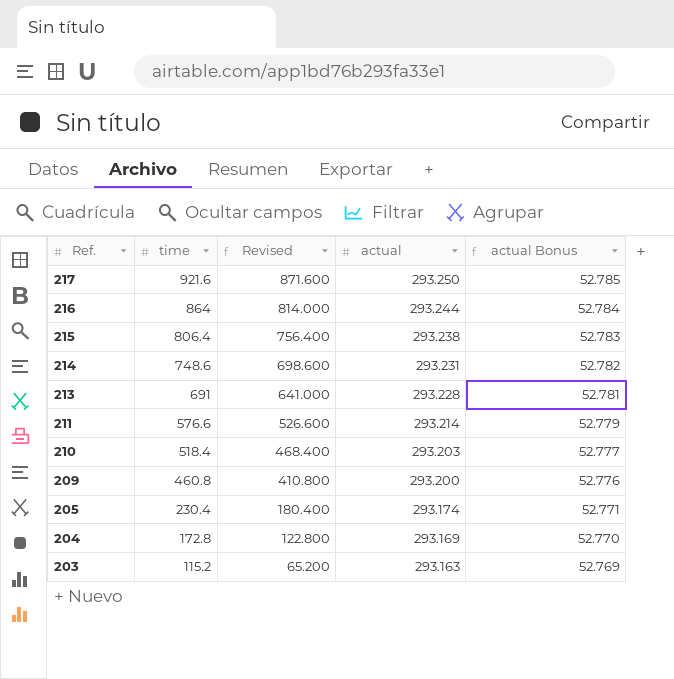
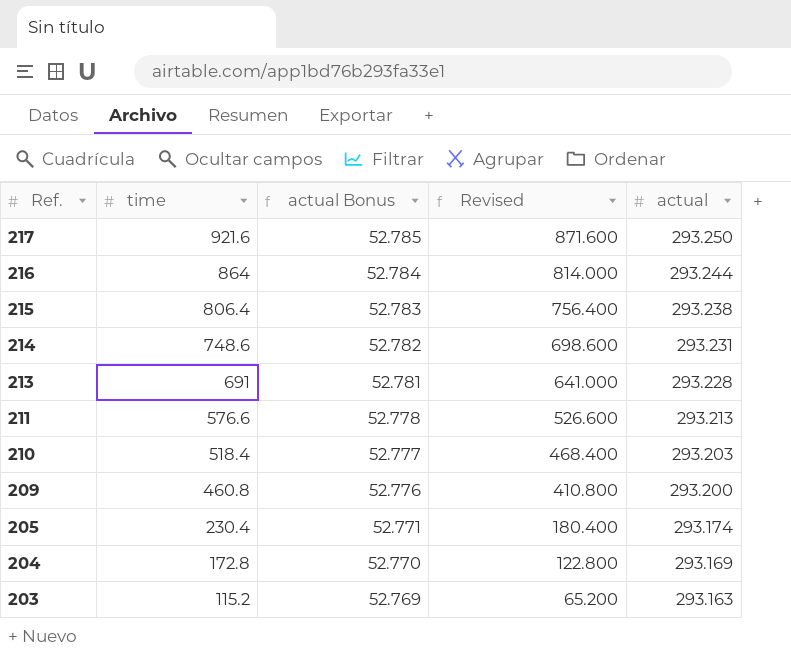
column actual Bonus | position: 5 -> 3
211 | actual Bonus: 52.779 -> 52.778
211 | actual: 293.214 -> 293.213

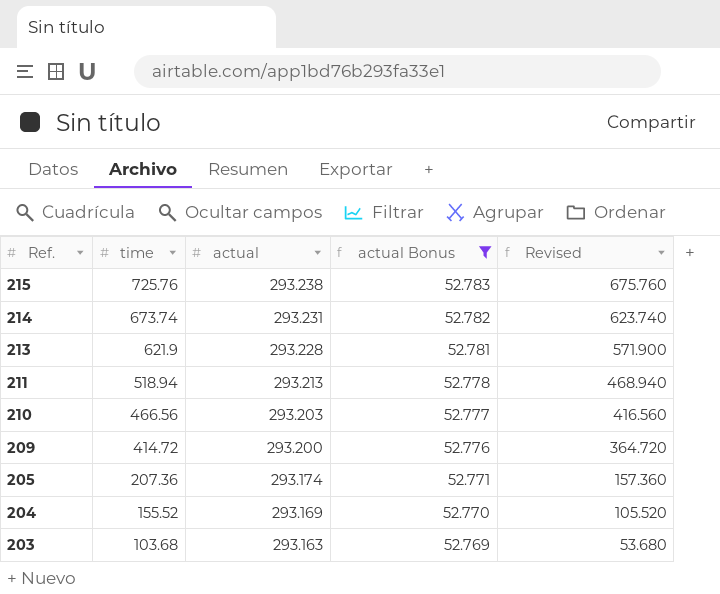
filter: none -> actual Bonus <= 52.783
column actual | position: 5 -> 3
215 | time: 806.4 -> 725.76
215 | Revised: 756.400 -> 675.760
214 | time: 748.6 -> 673.74
214 | Revised: 698.600 -> 623.740
213 | time: 691 -> 621.9
213 | Revised: 641.000 -> 571.900
211 | time: 576.6 -> 518.94
211 | Revised: 526.600 -> 468.940
210 | time: 518.4 -> 466.56
210 | Revised: 468.400 -> 416.560
209 | time: 460.8 -> 414.72
209 | Revised: 410.800 -> 364.720
205 | time: 230.4 -> 207.36
205 | Revised: 180.400 -> 157.360
204 | time: 172.8 -> 155.52
204 | Revised: 122.800 -> 105.520
203 | time: 115.2 -> 103.68
203 | Revised: 65.200 -> 53.680

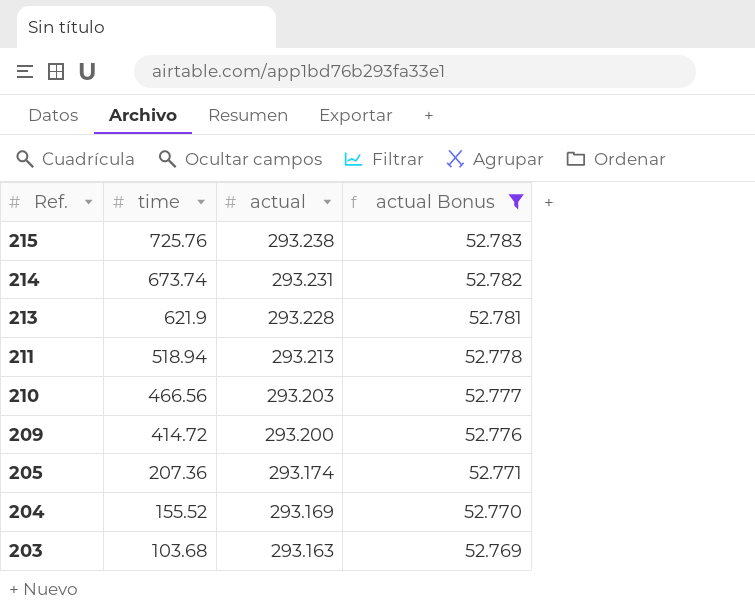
column Revised | formula: [time] - 50 -> none

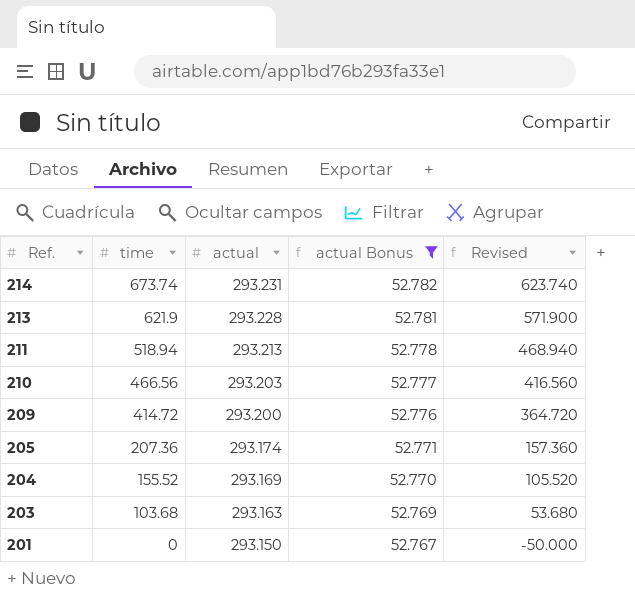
column Revised | formula: none -> [time] - 50
row 215: 725.76 | 293.238 | 52.783 -> none
row 201: none -> 0 | 293.150 | 52.767 | -50.000

